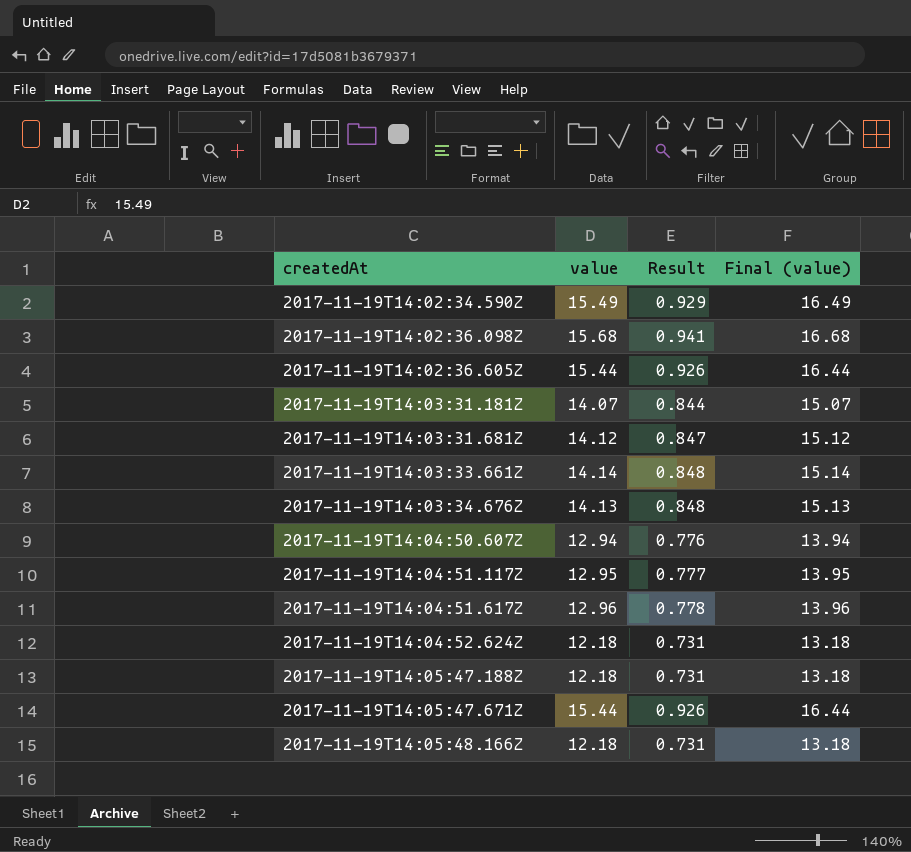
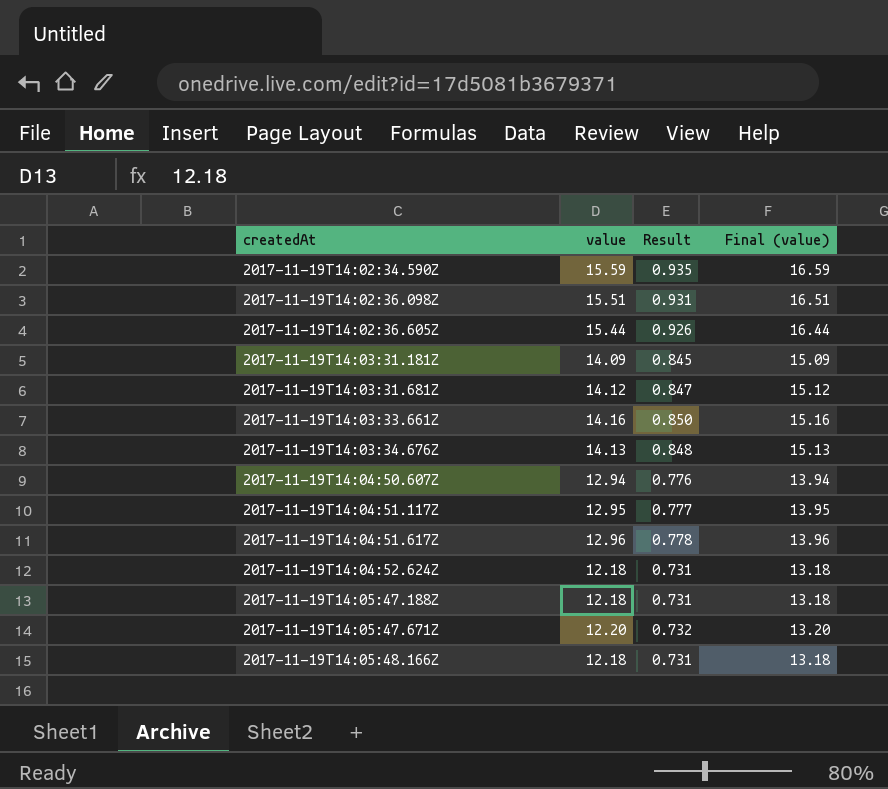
2017-11-19T14:02:34.590Z | value: 15.49 -> 15.59
2017-11-19T14:02:34.590Z | Result: 0.929 -> 0.935
2017-11-19T14:02:34.590Z | Final (value): 16.49 -> 16.59
2017-11-19T14:02:36.098Z | value: 15.68 -> 15.51
2017-11-19T14:02:36.098Z | Result: 0.941 -> 0.931
2017-11-19T14:02:36.098Z | Final (value): 16.68 -> 16.51
2017-11-19T14:03:31.181Z | value: 14.07 -> 14.09
2017-11-19T14:03:31.181Z | Result: 0.844 -> 0.845
2017-11-19T14:03:31.181Z | Final (value): 15.07 -> 15.09
2017-11-19T14:03:33.661Z | value: 14.14 -> 14.16
2017-11-19T14:03:33.661Z | Result: 0.848 -> 0.850
2017-11-19T14:03:33.661Z | Final (value): 15.14 -> 15.16
2017-11-19T14:05:47.671Z | value: 15.44 -> 12.20
2017-11-19T14:05:47.671Z | Result: 0.926 -> 0.732
2017-11-19T14:05:47.671Z | Final (value): 16.44 -> 13.20

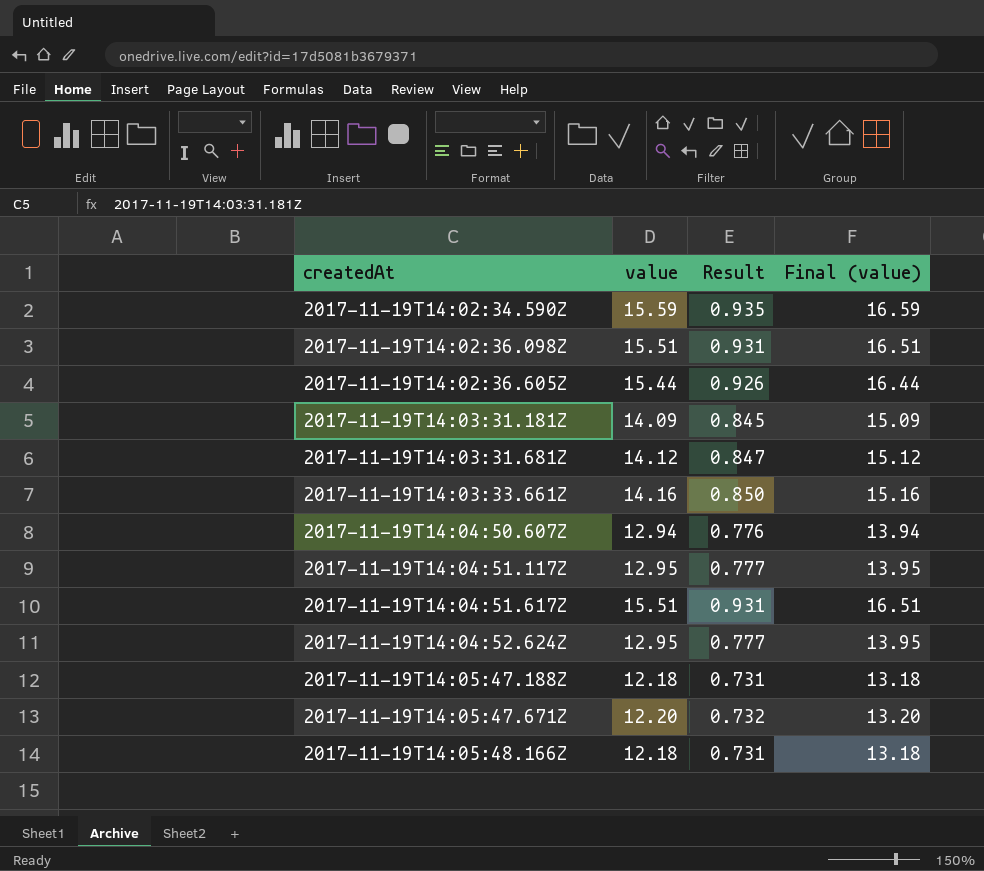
row 2017-11-19T14:03:34.676Z: 14.13 | 0.848 | 15.13 -> none
2017-11-19T14:04:51.617Z | value: 12.96 -> 15.51
2017-11-19T14:04:51.617Z | Result: 0.778 -> 0.931
2017-11-19T14:04:51.617Z | Final (value): 13.96 -> 16.51
2017-11-19T14:04:52.624Z | value: 12.18 -> 12.95
2017-11-19T14:04:52.624Z | Result: 0.731 -> 0.777
2017-11-19T14:04:52.624Z | Final (value): 13.18 -> 13.95

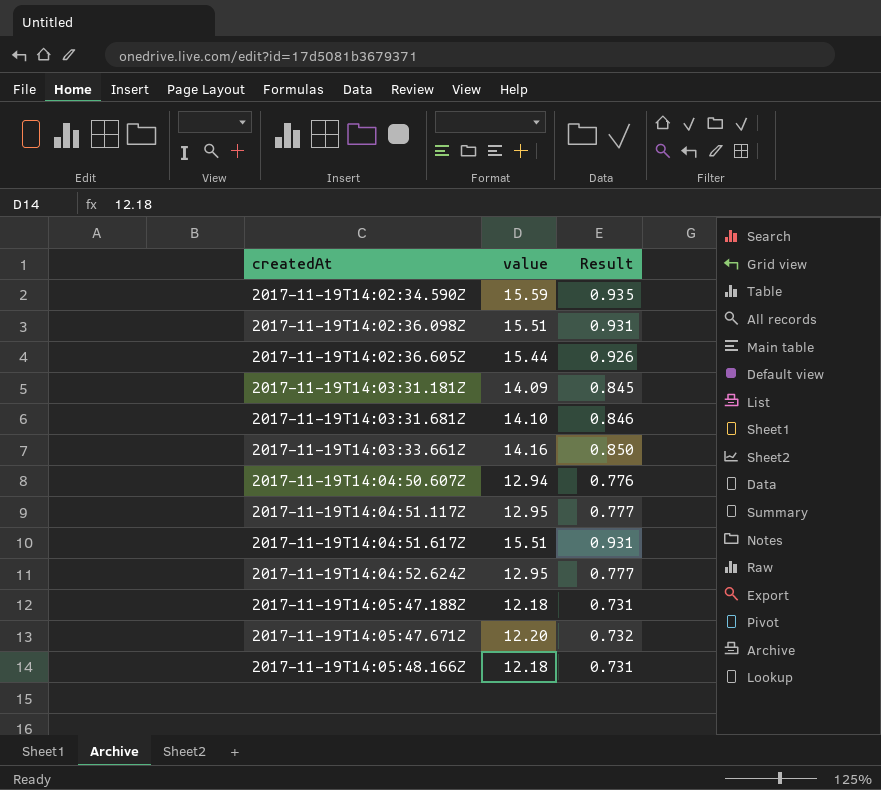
column Final (value) | formula: [value] + 1 -> none
2017-11-19T14:03:31.681Z | value: 14.12 -> 14.10
2017-11-19T14:03:31.681Z | Result: 0.847 -> 0.846

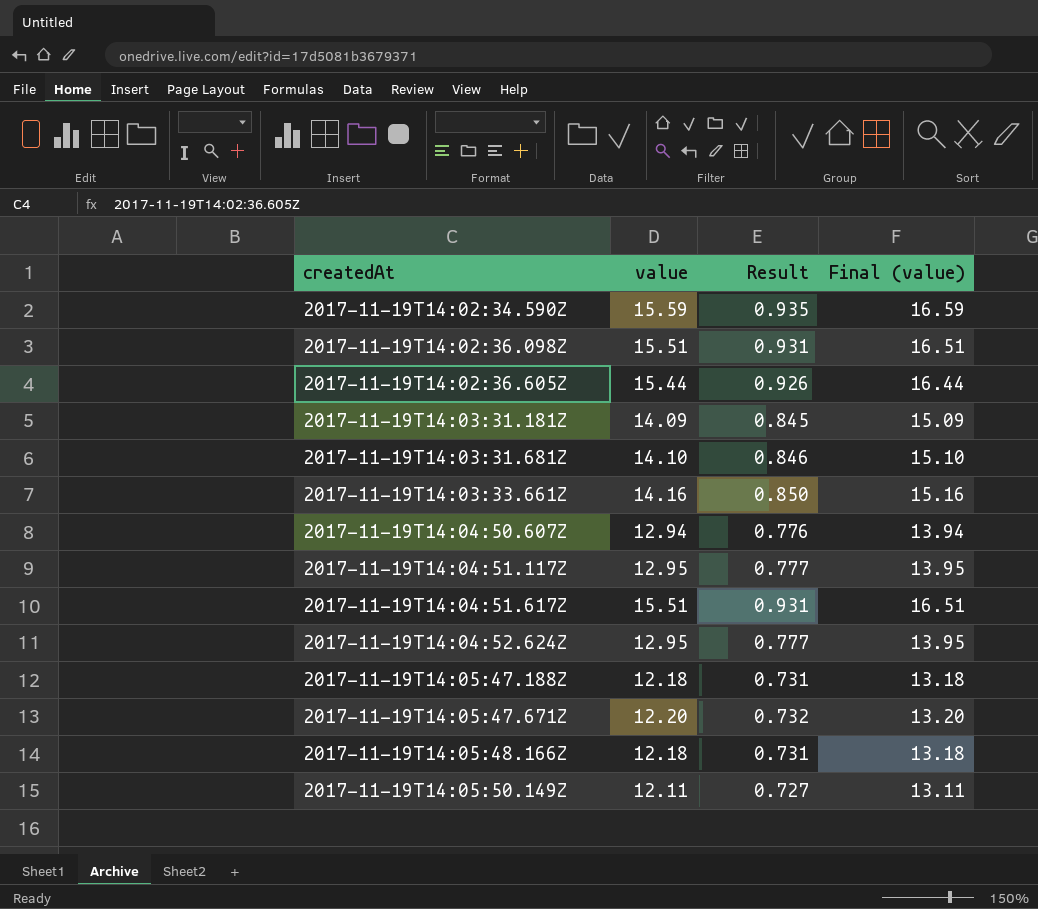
column Final (value) | formula: none -> [value] + 1
row 2017-11-19T14:05:50.149Z: none -> 12.11 | 0.727 | 13.11

